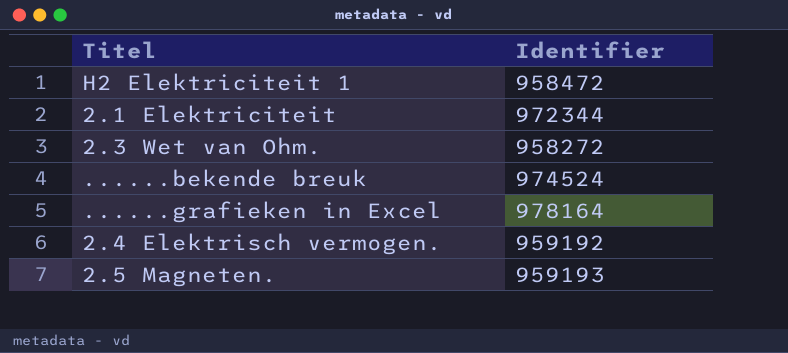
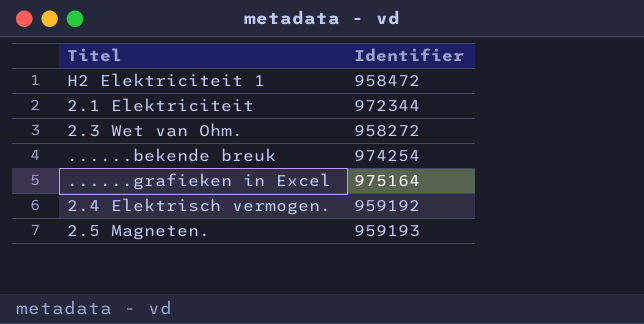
......bekende breuk | Identifier: 974524 -> 974254
......grafieken in Excel | Identifier: 978164 -> 975164

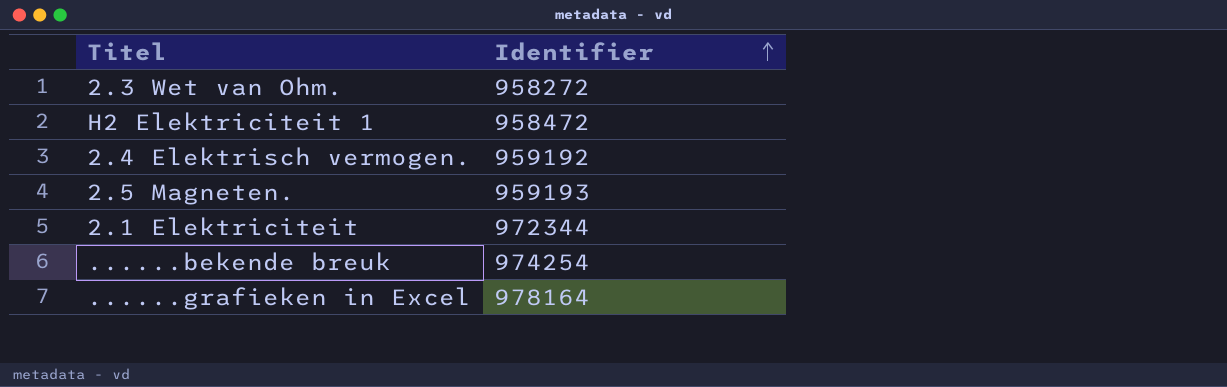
row order: none -> Identifier ascending
......grafieken in Excel | Identifier: 975164 -> 978164

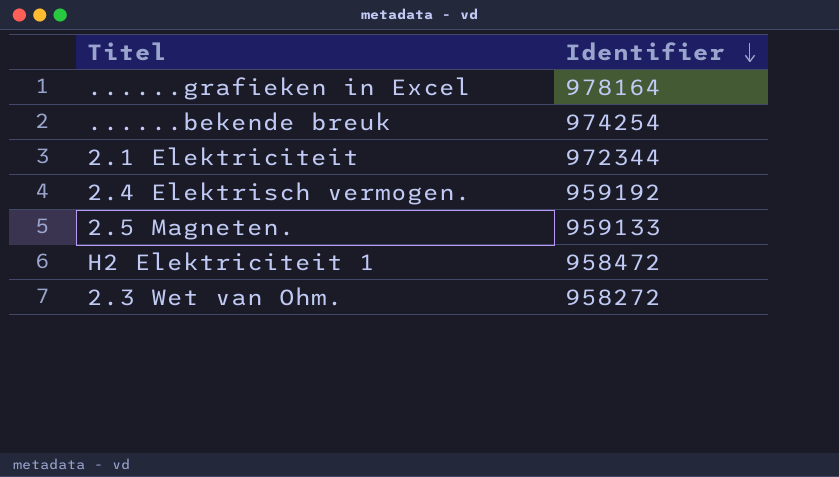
row order: Identifier ascending -> Identifier descending
2.5 Magneten. | Identifier: 959193 -> 959133

